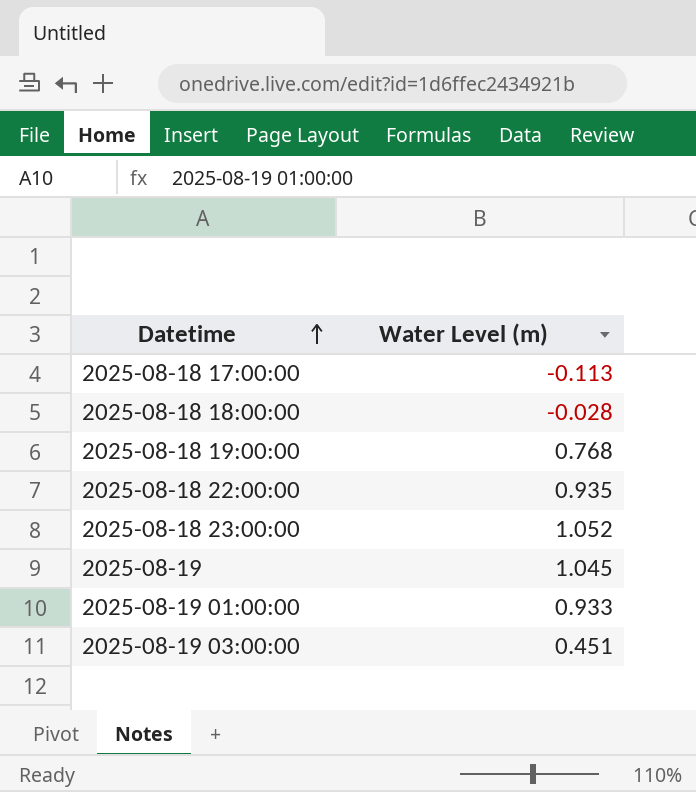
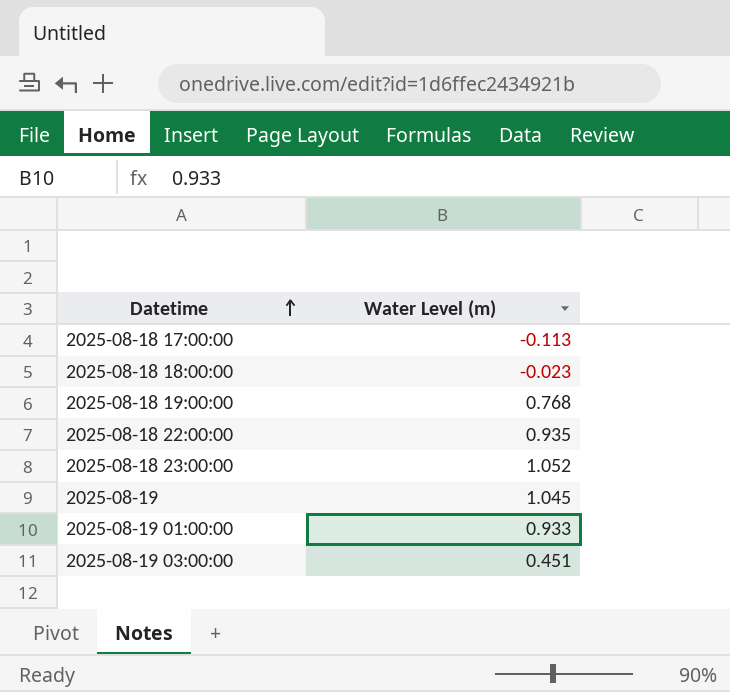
2025-08-18 18:00:00 | Water Level (m): -0.028 -> -0.023

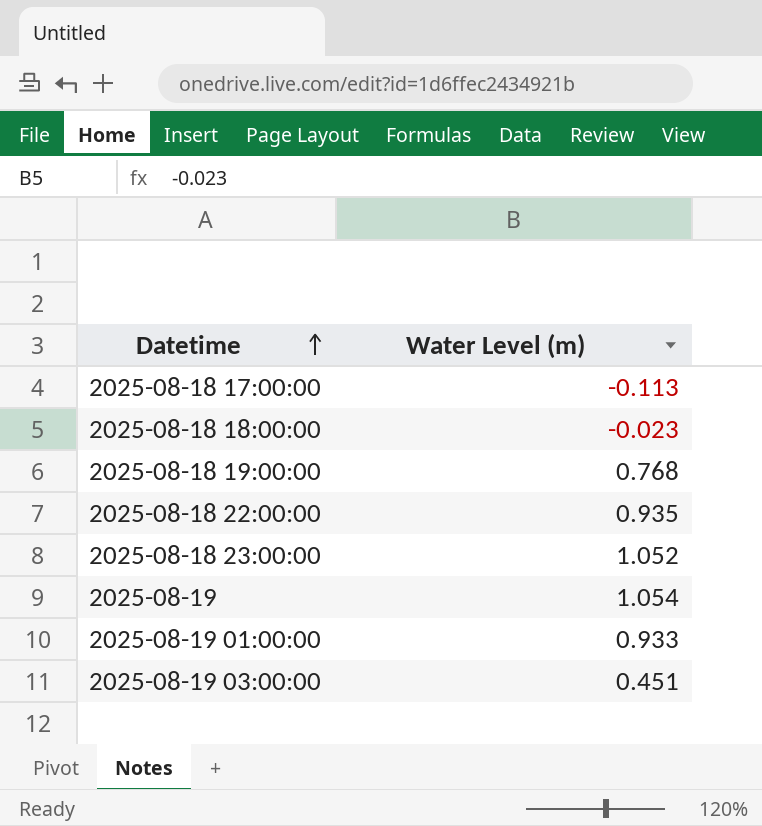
2025-08-19 | Water Level (m): 1.045 -> 1.054

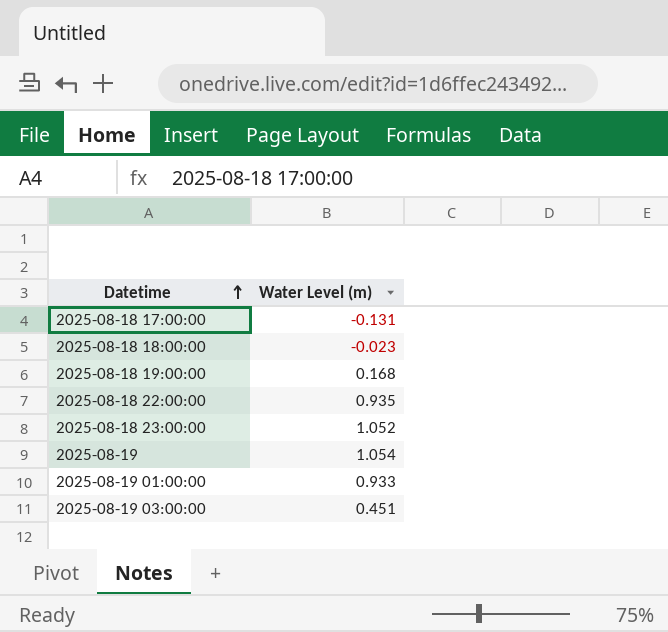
2025-08-18 17:00:00 | Water Level (m): -0.113 -> -0.131
2025-08-18 19:00:00 | Water Level (m): 0.768 -> 0.168

